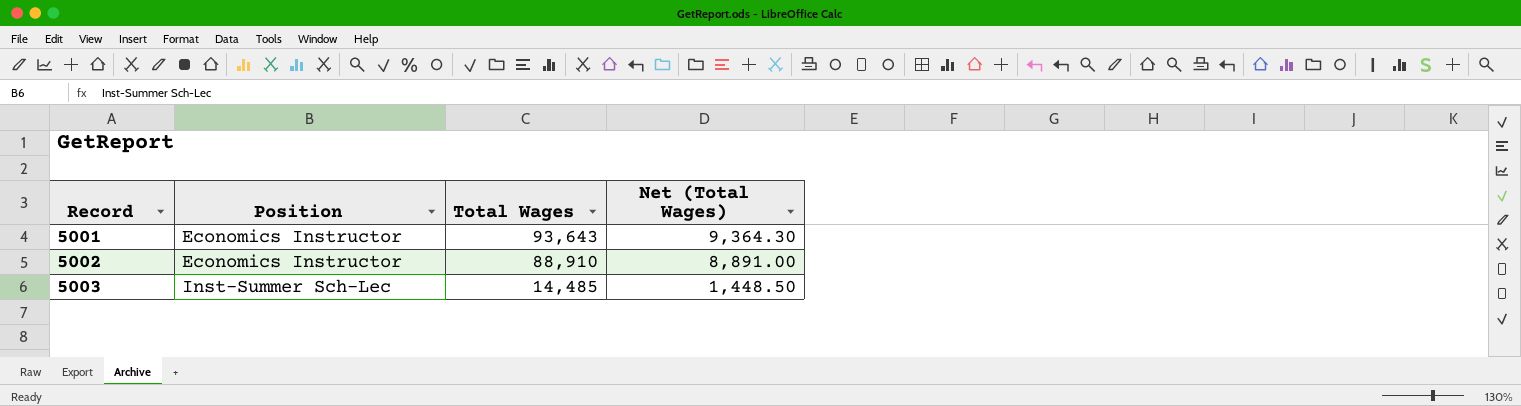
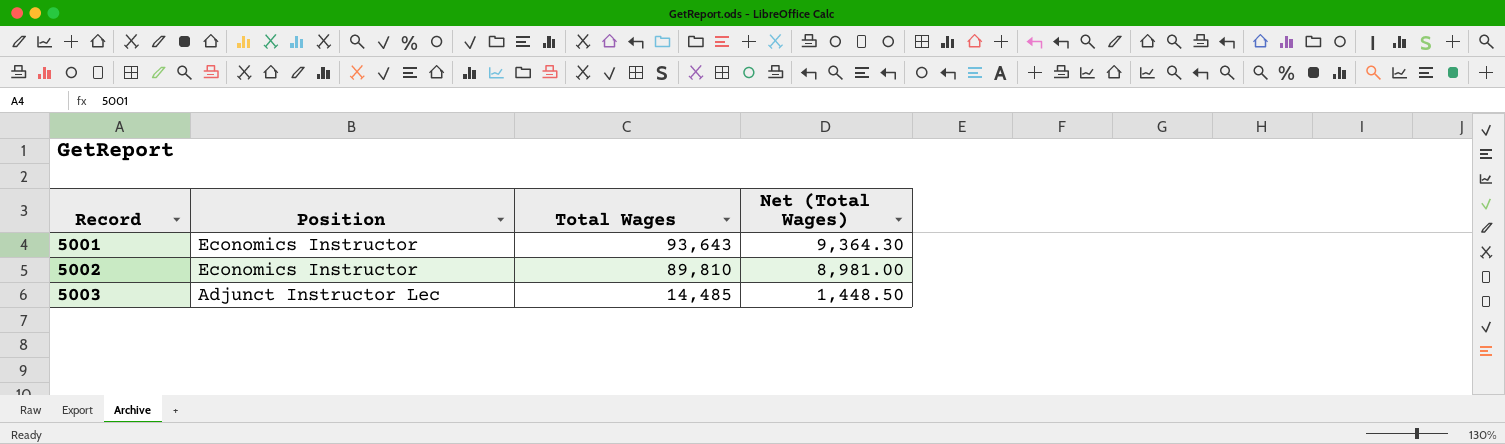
5002 | Total Wages: 88,910 -> 89,810
5002 | Net (Total Wages): 8,891.00 -> 8,981.00
5003 | Position: Inst-Summer Sch-Lec -> Adjunct Instructor Lec

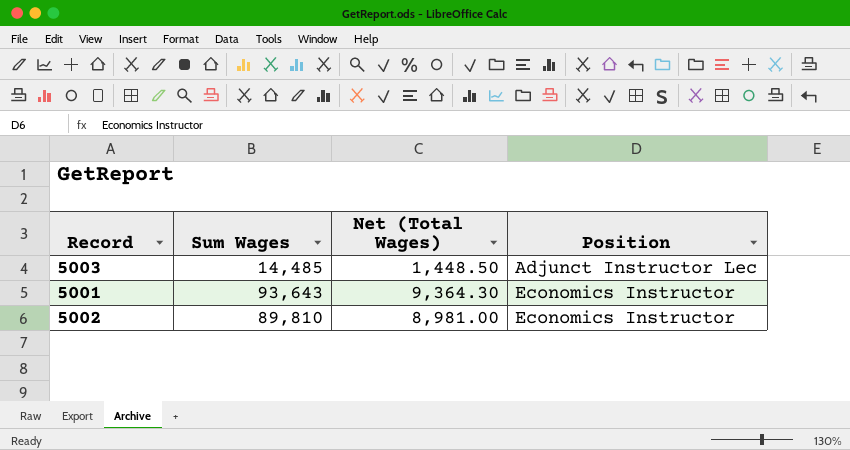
row order: Record ascending -> Position ascending
column name: Total Wages -> Sum Wages
column Position | position: 2 -> 4

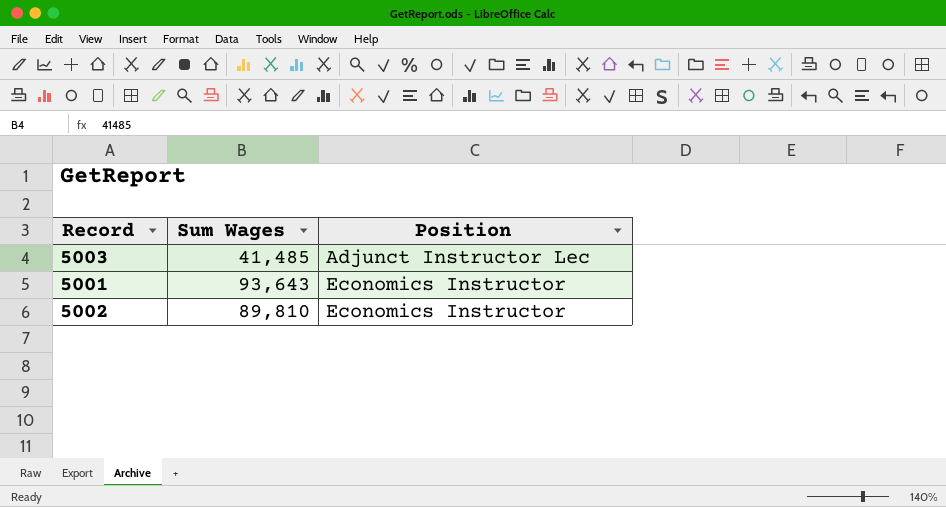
column Net (Total Wages) | formula: [Sum Wages] * 0.1 -> none
5003 | Sum Wages: 14,485 -> 41,485

